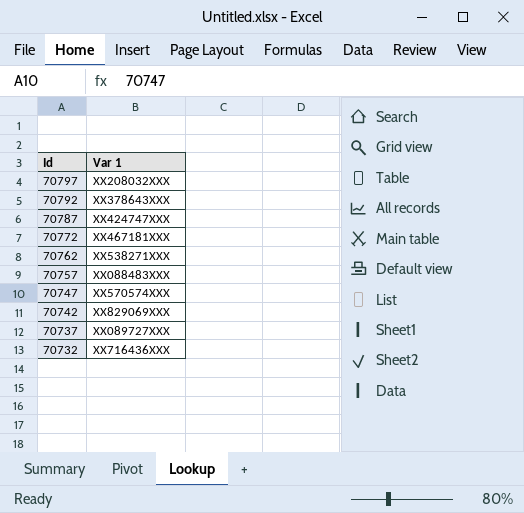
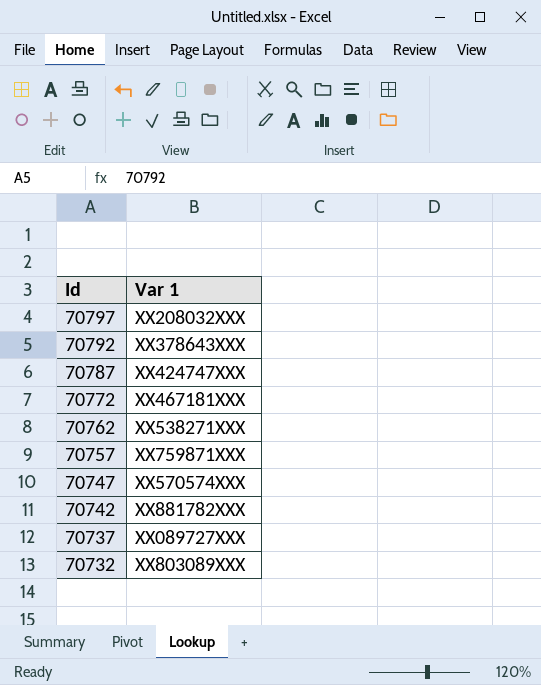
70757 | Var 1: XX088483XXX -> XX759871XXX
70742 | Var 1: XX829069XXX -> XX881782XXX
70732 | Var 1: XX716436XXX -> XX803089XXX

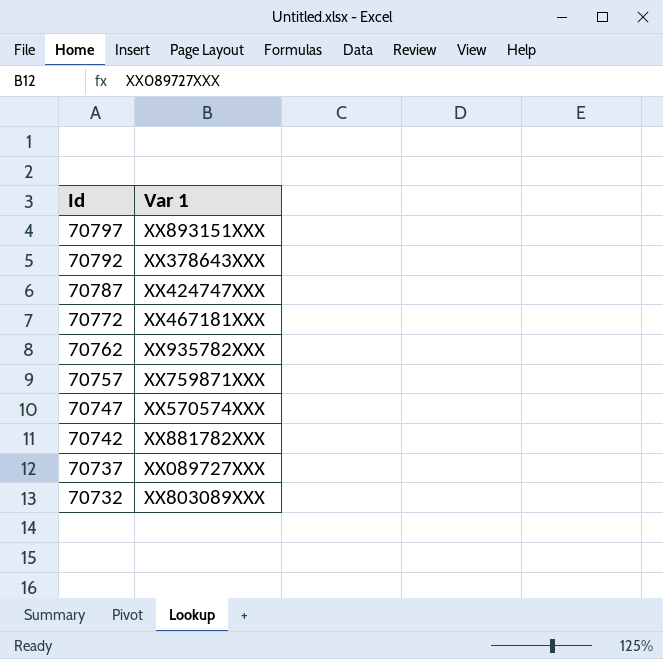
70797 | Var 1: XX208032XXX -> XX893151XXX
70762 | Var 1: XX538271XXX -> XX935782XXX

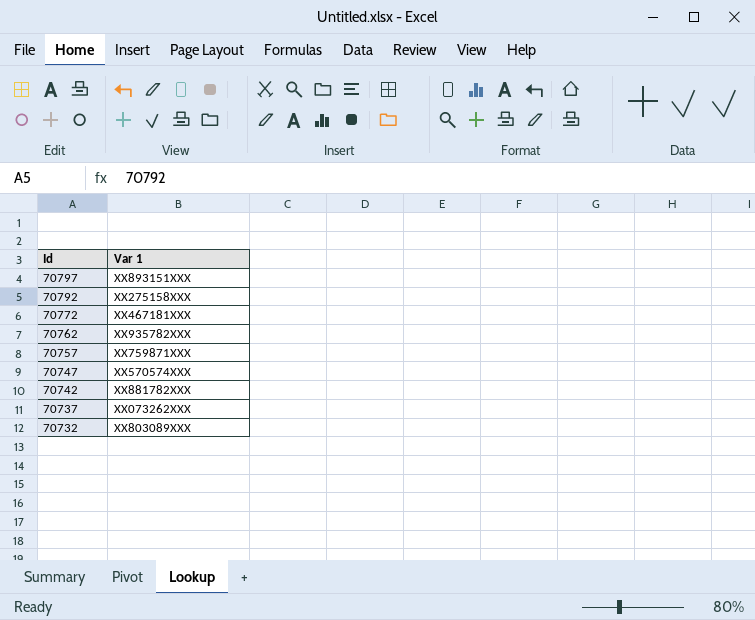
row 70787: XX424747XXX -> none
70792 | Var 1: XX378643XXX -> XX275158XXX
70737 | Var 1: XX089727XXX -> XX073262XXX

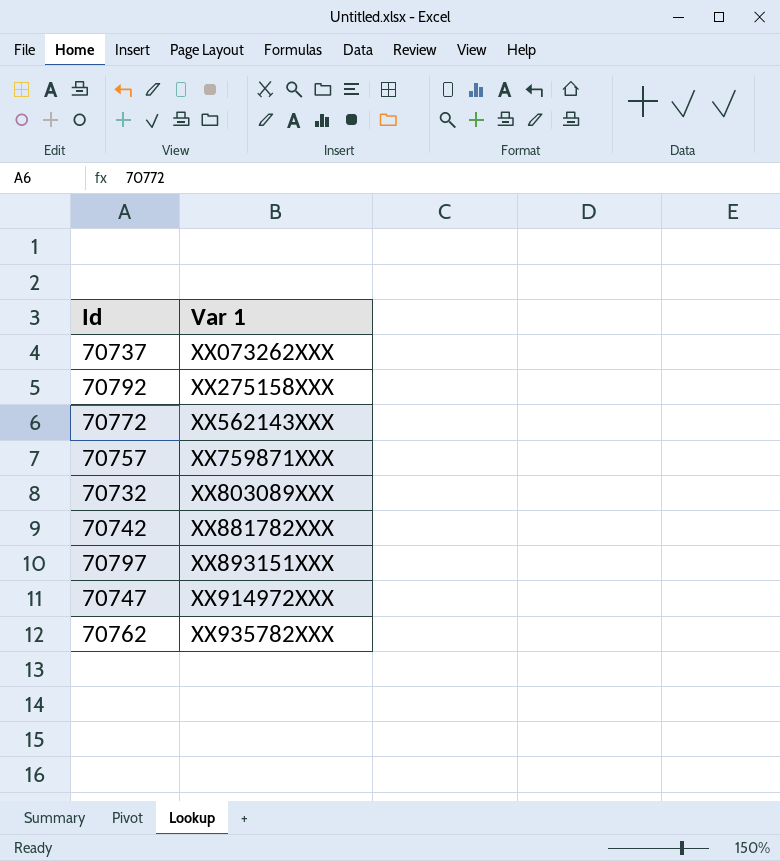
row order: Id descending -> Var 1 ascending
70772 | Var 1: XX467181XXX -> XX562143XXX
70747 | Var 1: XX570574XXX -> XX914972XXX

